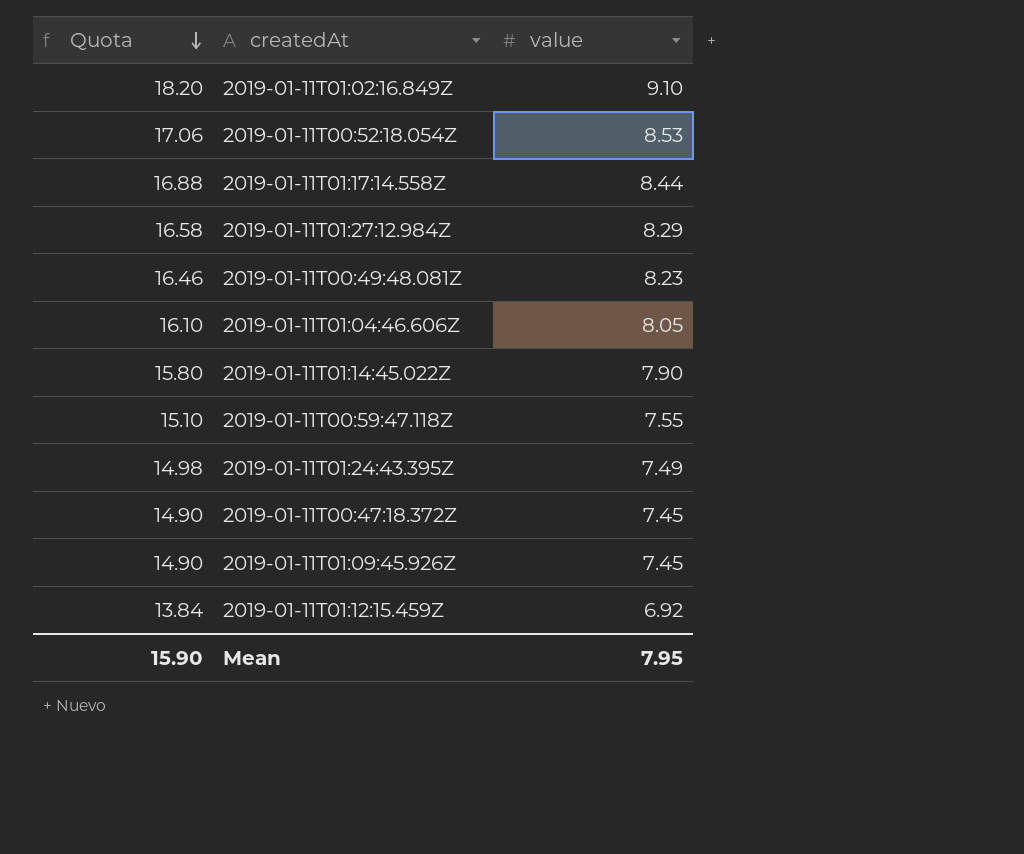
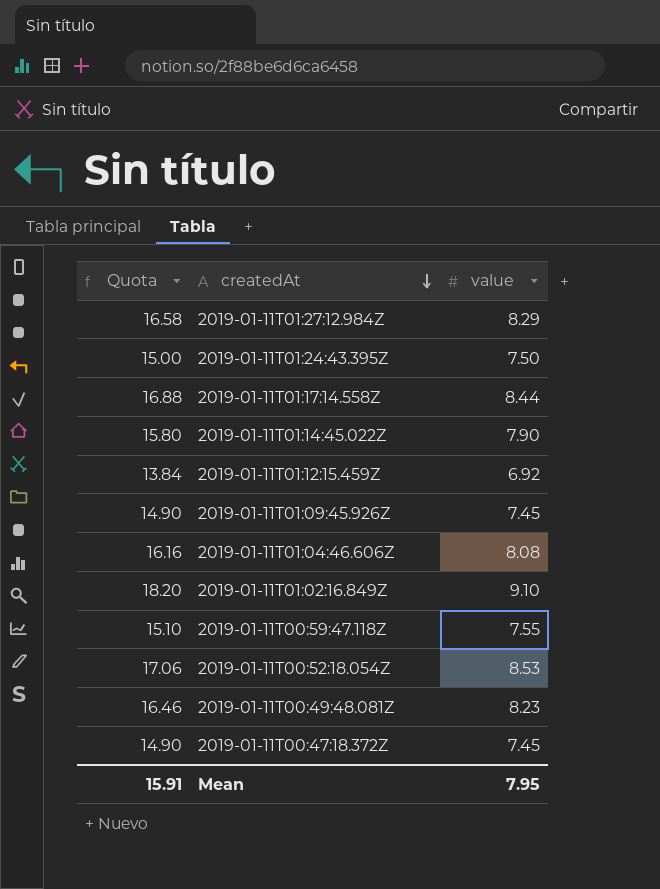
row order: Quota descending -> createdAt descending
2019-01-11T01:24:43.395Z | Quota: 14.98 -> 15.00
2019-01-11T01:24:43.395Z | value: 7.49 -> 7.50
2019-01-11T01:04:46.606Z | Quota: 16.10 -> 16.16
2019-01-11T01:04:46.606Z | value: 8.05 -> 8.08
Mean | Quota: 15.90 -> 15.91

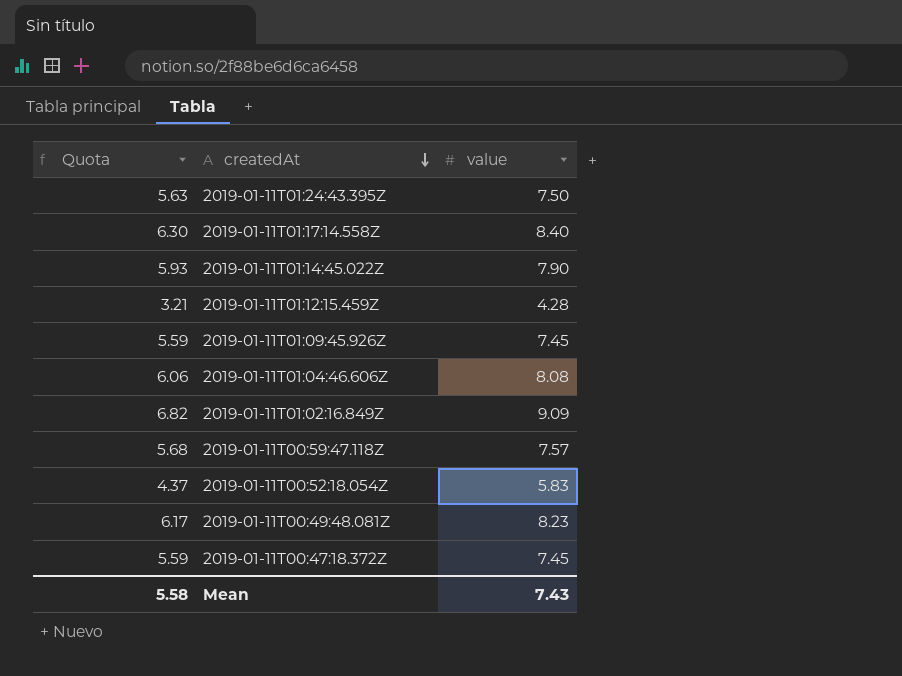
column Quota | formula: [value] * 2 -> [value] * 0.75
row 2019-01-11T01:27:12.984Z: 16.58 | 8.29 -> none
2019-01-11T01:17:14.558Z | value: 8.44 -> 8.40
2019-01-11T01:12:15.459Z | value: 6.92 -> 4.28
2019-01-11T01:02:16.849Z | value: 9.10 -> 9.09
2019-01-11T00:59:47.118Z | value: 7.55 -> 7.57
2019-01-11T00:52:18.054Z | value: 8.53 -> 5.83
Mean | Quota: 15.91 -> 5.58
Mean | value: 7.95 -> 7.43

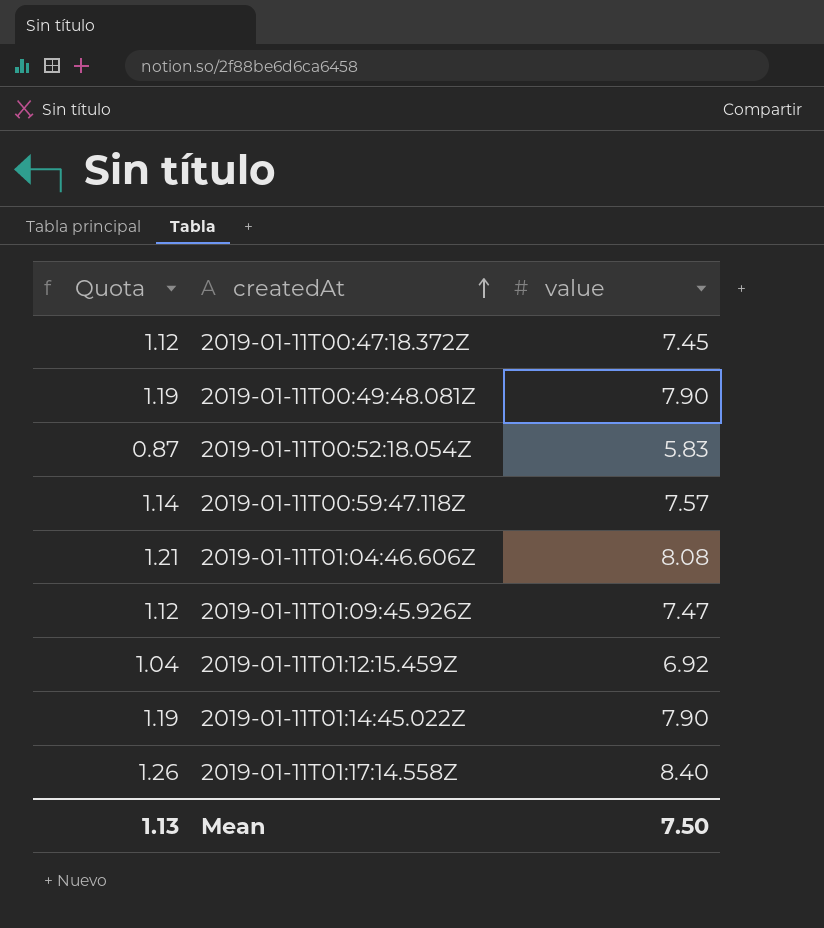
row order: createdAt descending -> createdAt ascending
column Quota | formula: [value] * 0.75 -> [value] * 0.15
row 2019-01-11T01:24:43.395Z: 5.63 | 7.50 -> none
row 2019-01-11T01:02:16.849Z: 6.82 | 9.09 -> none
2019-01-11T00:49:48.081Z | value: 8.23 -> 7.90
2019-01-11T01:09:45.926Z | value: 7.45 -> 7.47
2019-01-11T01:12:15.459Z | value: 4.28 -> 6.92
Mean | Quota: 5.58 -> 1.13
Mean | value: 7.43 -> 7.50

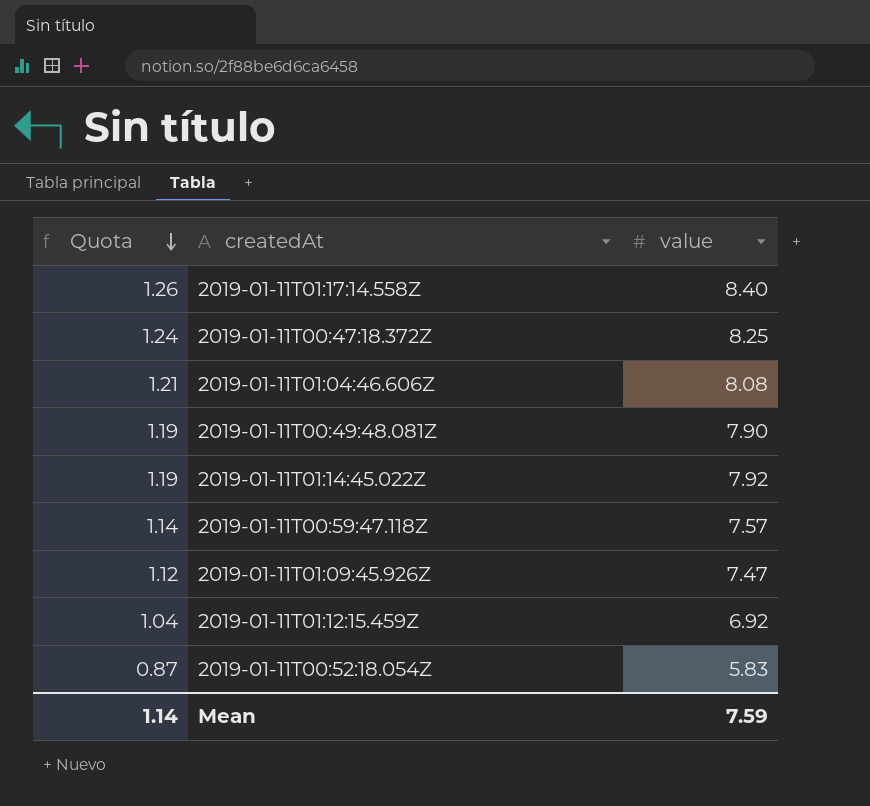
row order: createdAt ascending -> Quota descending
2019-01-11T00:47:18.372Z | Quota: 1.12 -> 1.24
2019-01-11T00:47:18.372Z | value: 7.45 -> 8.25
2019-01-11T01:14:45.022Z | value: 7.90 -> 7.92
Mean | Quota: 1.13 -> 1.14
Mean | value: 7.50 -> 7.59

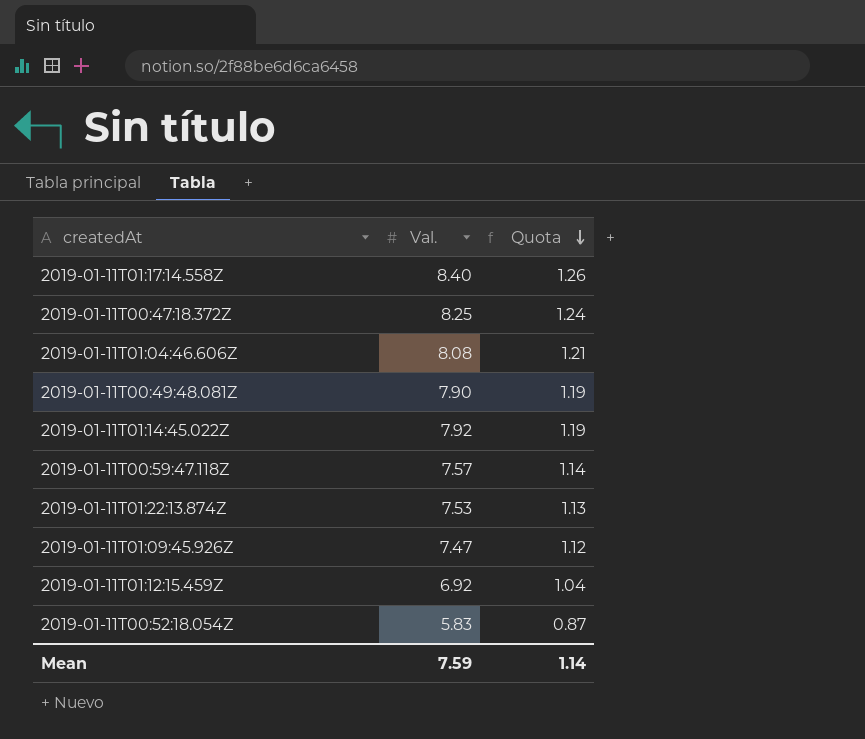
column name: value -> Val.
column Quota | position: 1 -> 3
row 2019-01-11T01:22:13.874Z: none -> 7.53 | 1.13

